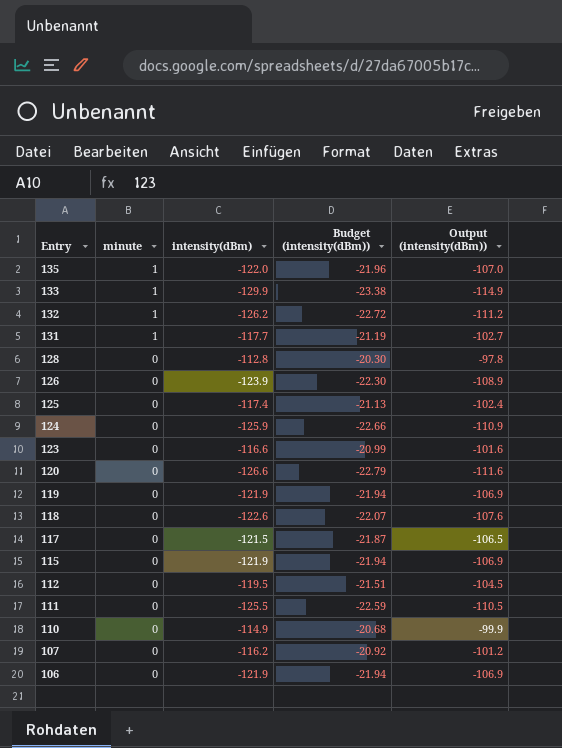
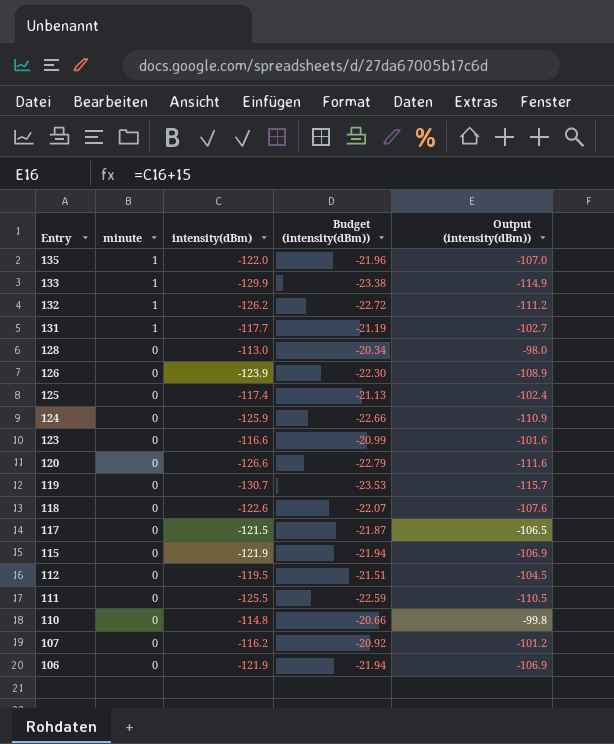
128 | intensity(dBm): -112.8 -> -113.0
128 | Budget (intensity(dBm)): -20.30 -> -20.34
128 | Output (intensity(dBm)): -97.8 -> -98.0
119 | intensity(dBm): -121.9 -> -130.7
119 | Budget (intensity(dBm)): -21.94 -> -23.53
119 | Output (intensity(dBm)): -106.9 -> -115.7
110 | intensity(dBm): -114.9 -> -114.8
110 | Budget (intensity(dBm)): -20.68 -> -20.66
110 | Output (intensity(dBm)): -99.9 -> -99.8

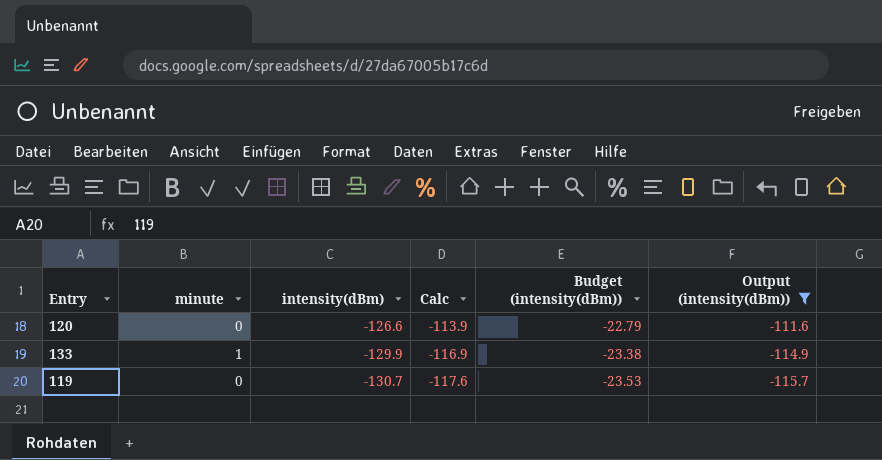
filter: none -> Output (intensity(dBm)) <= -111.6
row order: Entry descending -> intensity(dBm) descending
column Calc | formula: none -> [intensity(dBm)] * 0.9

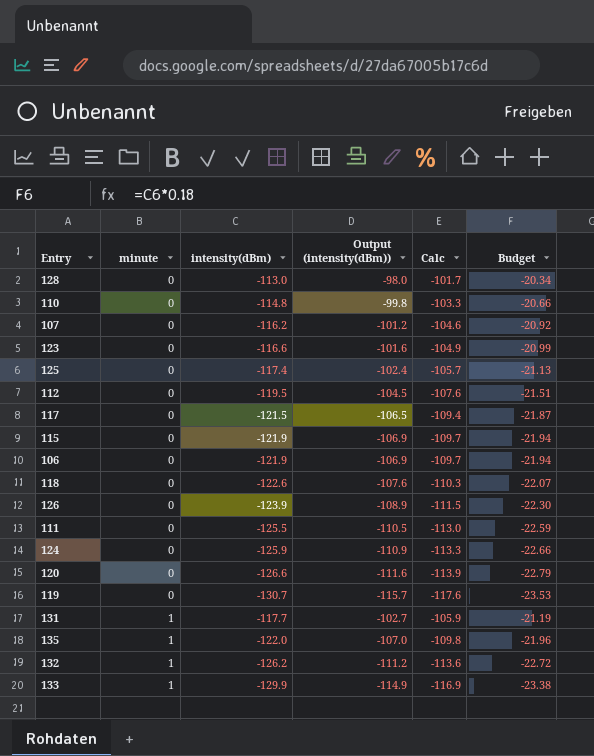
filter: Output (intensity(dBm)) <= -111.6 -> none
row order: intensity(dBm) descending -> minute ascending
column Output (intensity(dBm)) | position: 6 -> 4
column name: Budget (intensity(dBm)) -> Budget

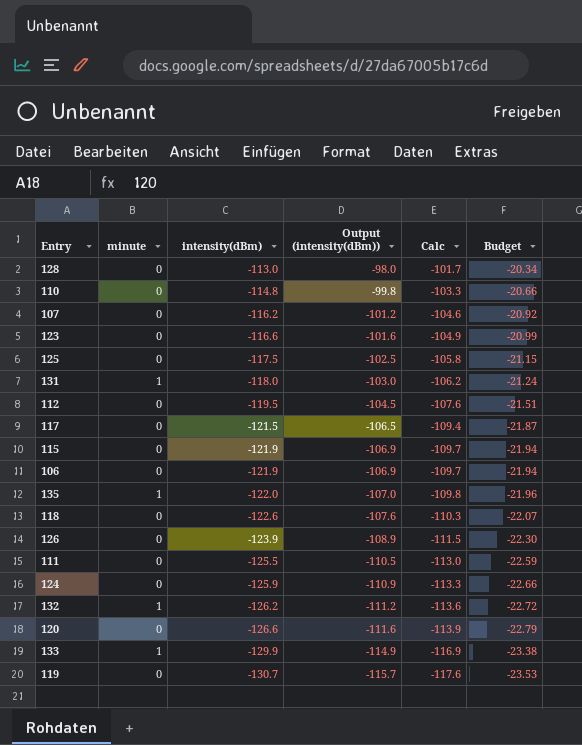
row order: minute ascending -> intensity(dBm) descending
125 | intensity(dBm): -117.4 -> -117.5
125 | Output (intensity(dBm)): -102.4 -> -102.5
125 | Calc: -105.7 -> -105.8
125 | Budget: -21.13 -> -21.15
131 | intensity(dBm): -117.7 -> -118.0
131 | Output (intensity(dBm)): -102.7 -> -103.0
131 | Calc: -105.9 -> -106.2
131 | Budget: -21.19 -> -21.24

